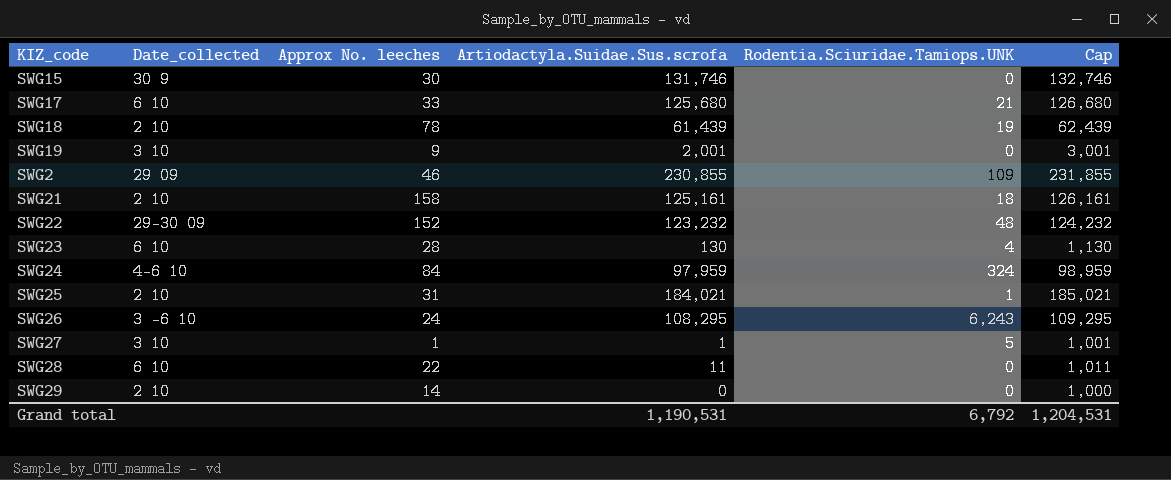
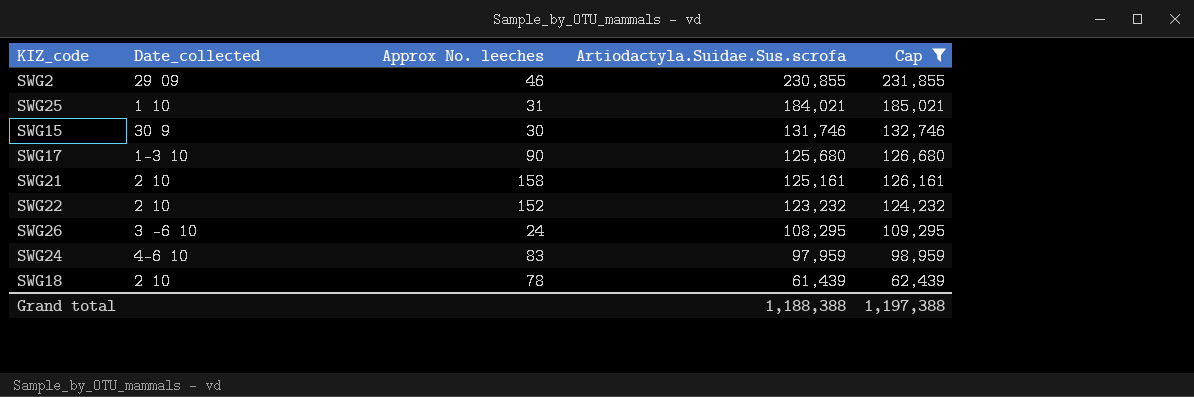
filter: none -> Cap >= 62,439
row order: none -> Artiodactyla.Suidae.Sus.scrofa descending
column Rodentia.Sciuridae.Tamiops.UNK | position: 5 -> none
SWG25 | Date_collected: 2 10 -> 1 10
SWG17 | Date_collected: 6 10 -> 1-3 10
SWG17 | Approx No. leeches: 33 -> 90
SWG22 | Date_collected: 29-30 09 -> 2 10
SWG24 | Approx No. leeches: 84 -> 83
Grand total | Artiodactyla.Suidae.Sus.scrofa: 1,190,531 -> 1,188,388
Grand total | Cap: 1,204,531 -> 1,197,388

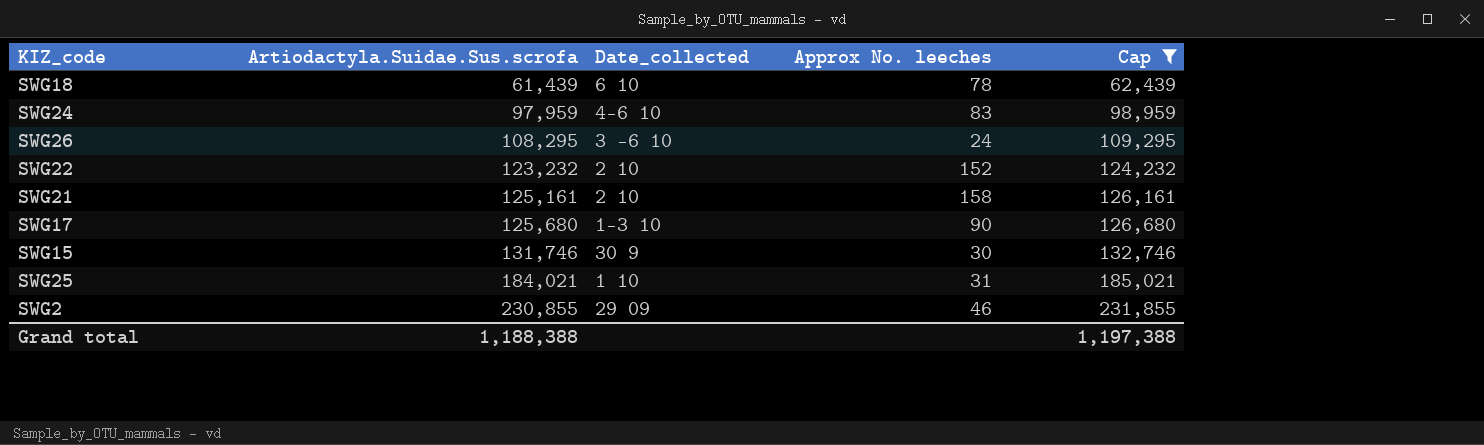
row order: Artiodactyla.Suidae.Sus.scrofa descending -> Artiodactyla.Suidae.Sus.scrofa ascending
column Artiodactyla.Suidae.Sus.scrofa | position: 4 -> 2
SWG18 | Date_collected: 2 10 -> 6 10

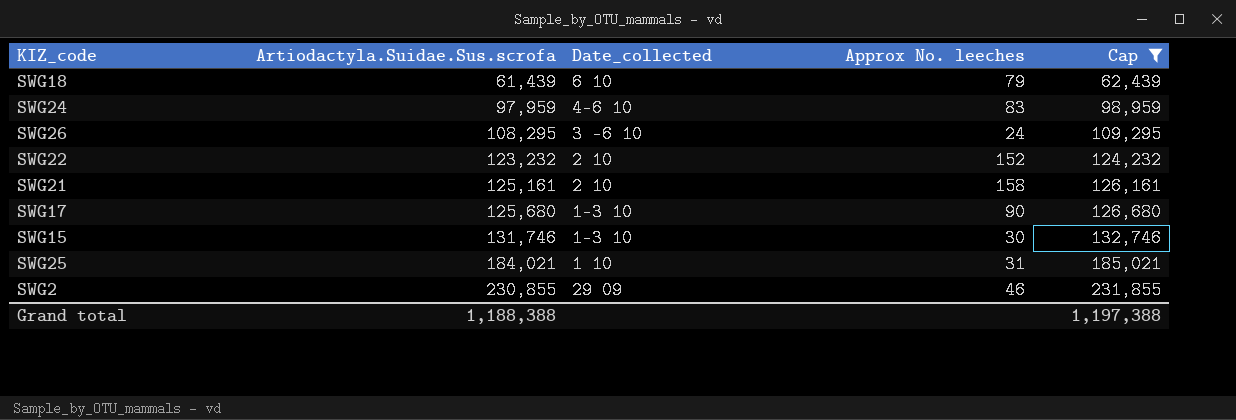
SWG18 | Approx No. leeches: 78 -> 79
SWG15 | Date_collected: 30 9 -> 1-3 10

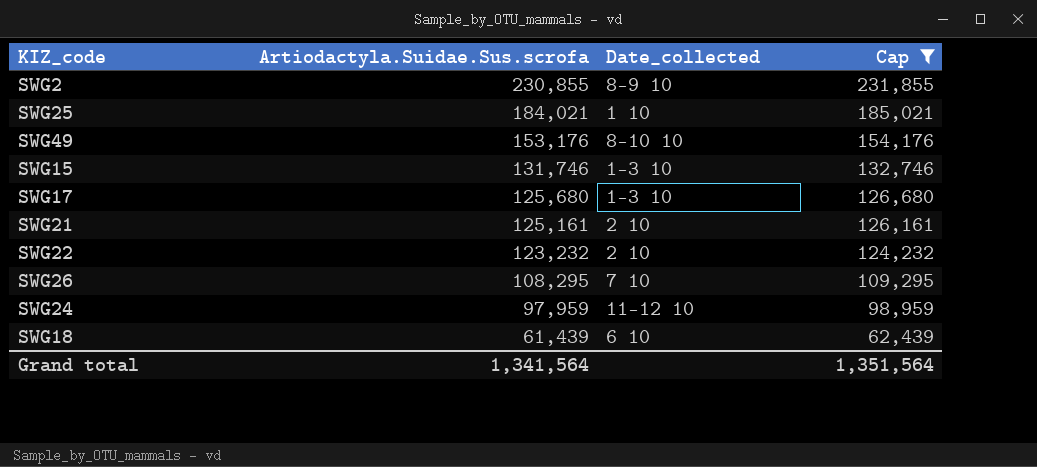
row order: Artiodactyla.Suidae.Sus.scrofa ascending -> Artiodactyla.Suidae.Sus.scrofa descending
column Approx No. leeches | position: 4 -> none
SWG2 | Date_collected: 29 09 -> 8-9 10
row SWG49: none -> 153,176 | 8-10 10 | 154,176
SWG26 | Date_collected: 3 -6 10 -> 7 10
SWG24 | Date_collected: 4-6 10 -> 11-12 10
Grand total | Artiodactyla.Suidae.Sus.scrofa: 1,188,388 -> 1,341,564
Grand total | Cap: 1,197,388 -> 1,351,564

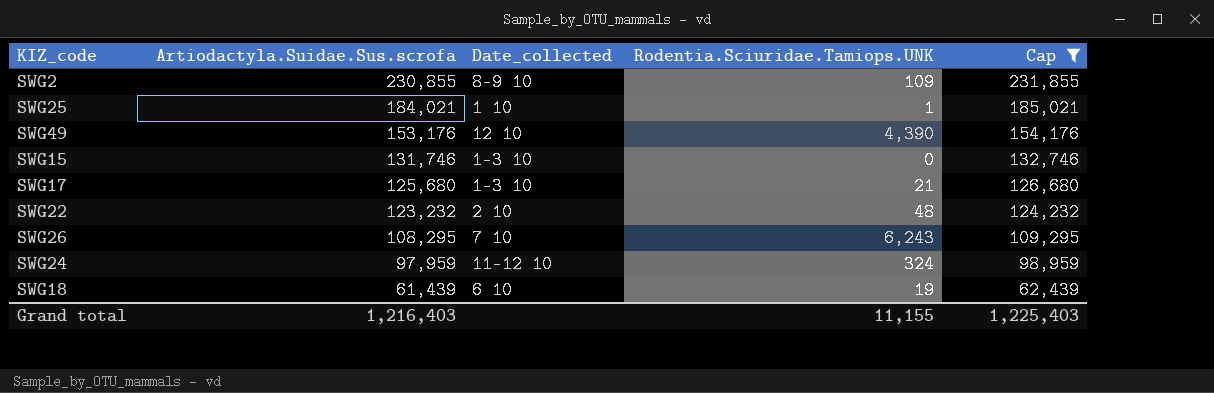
column Rodentia.Sciuridae.Tamiops.UNK | position: none -> 4
row SWG21: 125,161 | 2 10 | 126,161 -> none
SWG49 | Date_collected: 8-10 10 -> 12 10
Grand total | Artiodactyla.Suidae.Sus.scrofa: 1,341,564 -> 1,216,403
Grand total | Cap: 1,351,564 -> 1,225,403

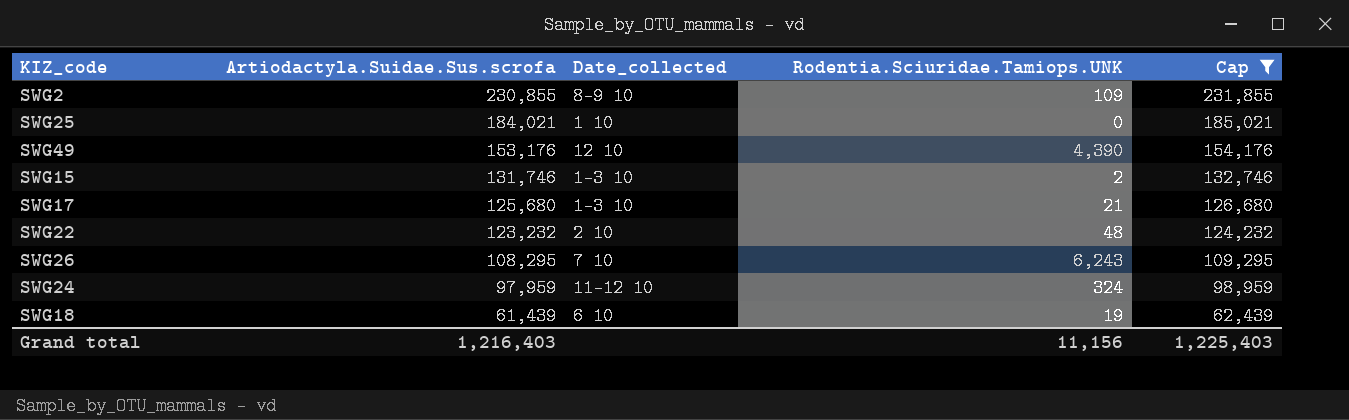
SWG25 | Rodentia.Sciuridae.Tamiops.UNK: 1 -> 0
SWG15 | Rodentia.Sciuridae.Tamiops.UNK: 0 -> 2
Grand total | Rodentia.Sciuridae.Tamiops.UNK: 11,155 -> 11,156

